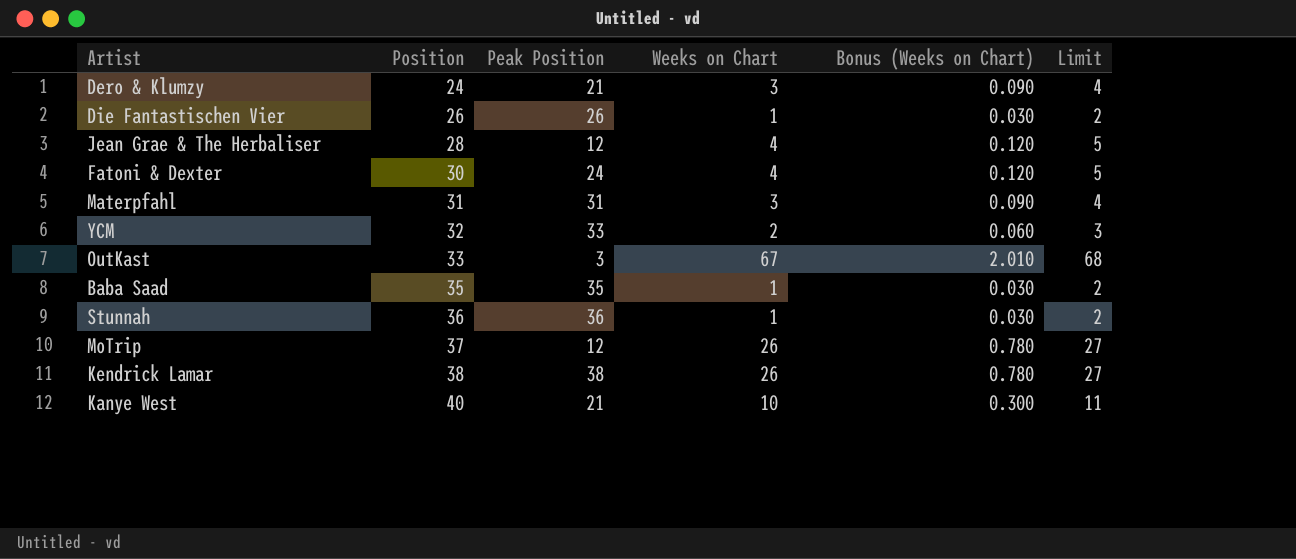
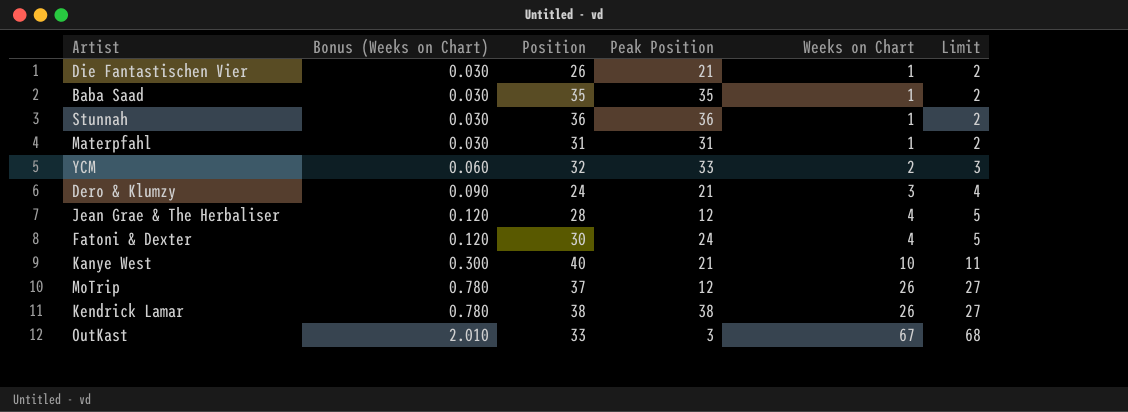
row order: Position ascending -> Bonus (Weeks on Chart) ascending
column Bonus (Weeks on Chart) | position: 5 -> 2
Die Fantastischen Vier | Peak Position: 26 -> 21
Materpfahl | Bonus (Weeks on Chart): 0.090 -> 0.030
Materpfahl | Weeks on Chart: 3 -> 1
Materpfahl | Limit: 4 -> 2

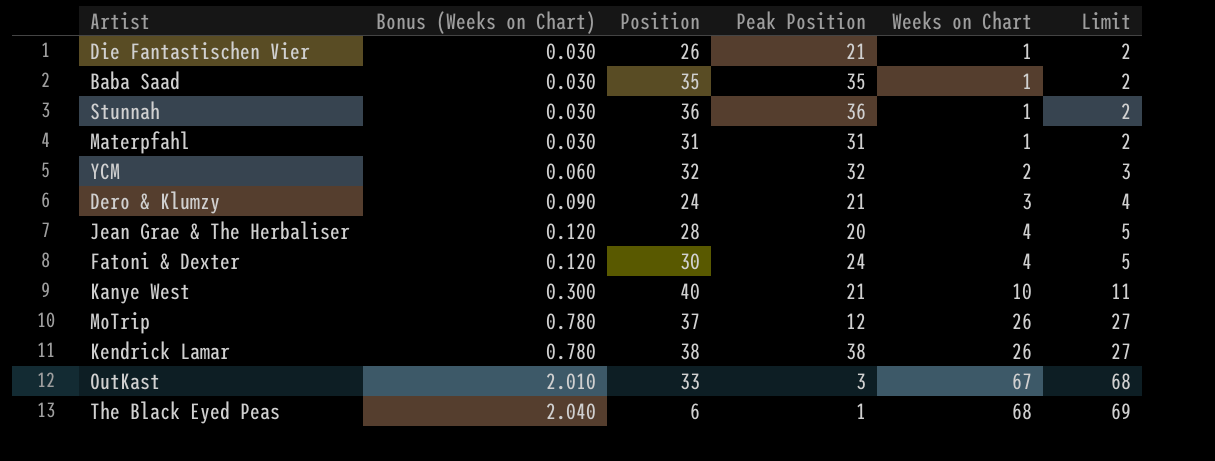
YCM | Peak Position: 33 -> 32
Jean Grae & The Herbaliser | Peak Position: 12 -> 20
row The Black Eyed Peas: none -> 2.040 | 6 | 1 | 68 | 69

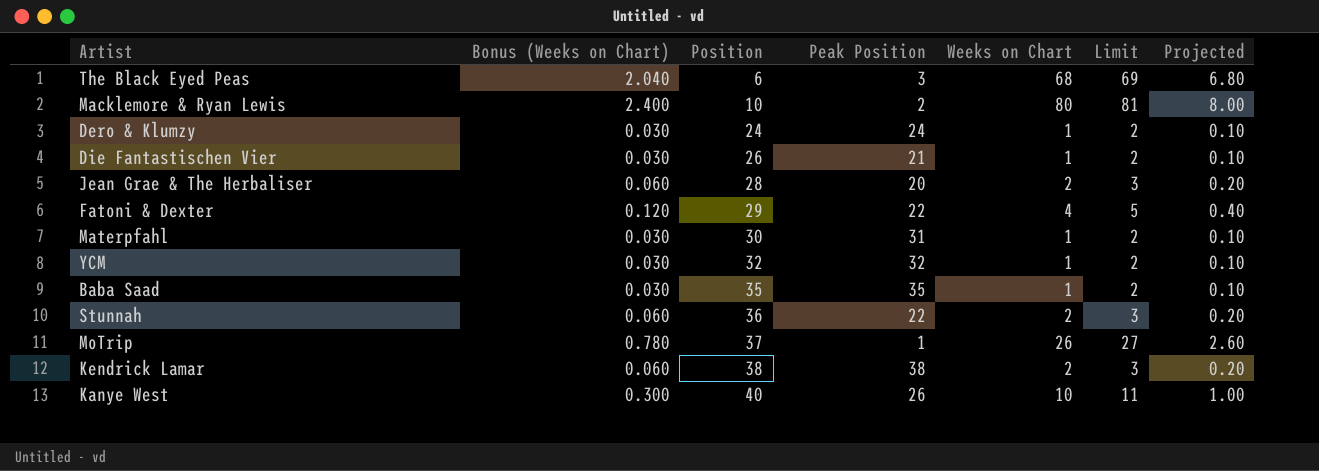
row order: Bonus (Weeks on Chart) ascending -> Position ascending
column Projected | formula: none -> [Weeks on Chart] * 0.1
row OutKast: 2.010 | 33 | 3 | 67 | 68 -> none
The Black Eyed Peas | Peak Position: 1 -> 3
row Macklemore & Ryan Lewis: none -> 2.400 | 10 | 2 | 80 | 81 | 8.00
Dero & Klumzy | Bonus (Weeks on Chart): 0.090 -> 0.030
Dero & Klumzy | Peak Position: 21 -> 24
Dero & Klumzy | Weeks on Chart: 3 -> 1
Dero & Klumzy | Limit: 4 -> 2
Jean Grae & The Herbaliser | Bonus (Weeks on Chart): 0.120 -> 0.060
Jean Grae & The Herbaliser | Weeks on Chart: 4 -> 2
Jean Grae & The Herbaliser | Limit: 5 -> 3
Fatoni & Dexter | Position: 30 -> 29
Fatoni & Dexter | Peak Position: 24 -> 22
Materpfahl | Position: 31 -> 30
YCM | Bonus (Weeks on Chart): 0.060 -> 0.030
YCM | Weeks on Chart: 2 -> 1
YCM | Limit: 3 -> 2
Stunnah | Bonus (Weeks on Chart): 0.030 -> 0.060
Stunnah | Peak Position: 36 -> 22
Stunnah | Weeks on Chart: 1 -> 2
Stunnah | Limit: 2 -> 3
MoTrip | Peak Position: 12 -> 1
Kendrick Lamar | Bonus (Weeks on Chart): 0.780 -> 0.060
Kendrick Lamar | Weeks on Chart: 26 -> 2
Kendrick Lamar | Limit: 27 -> 3
Kanye West | Peak Position: 21 -> 26

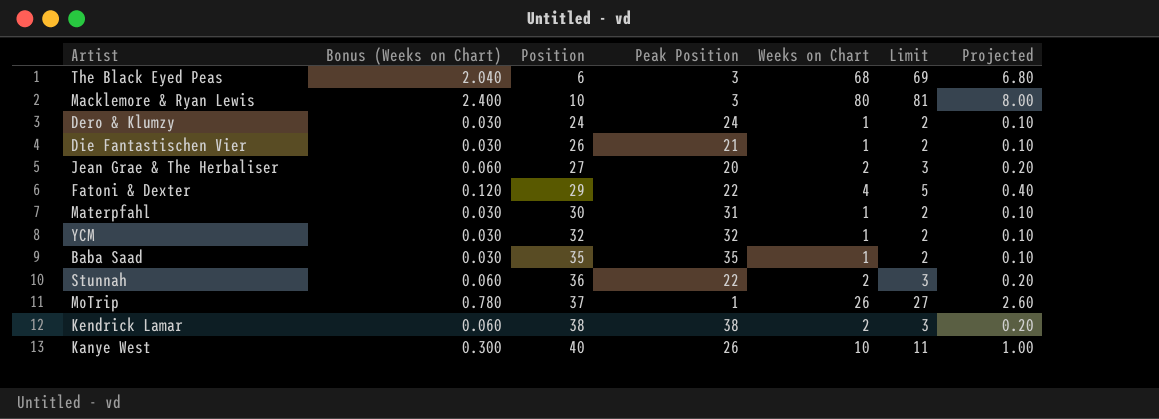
Macklemore & Ryan Lewis | Peak Position: 2 -> 3
Jean Grae & The Herbaliser | Position: 28 -> 27

